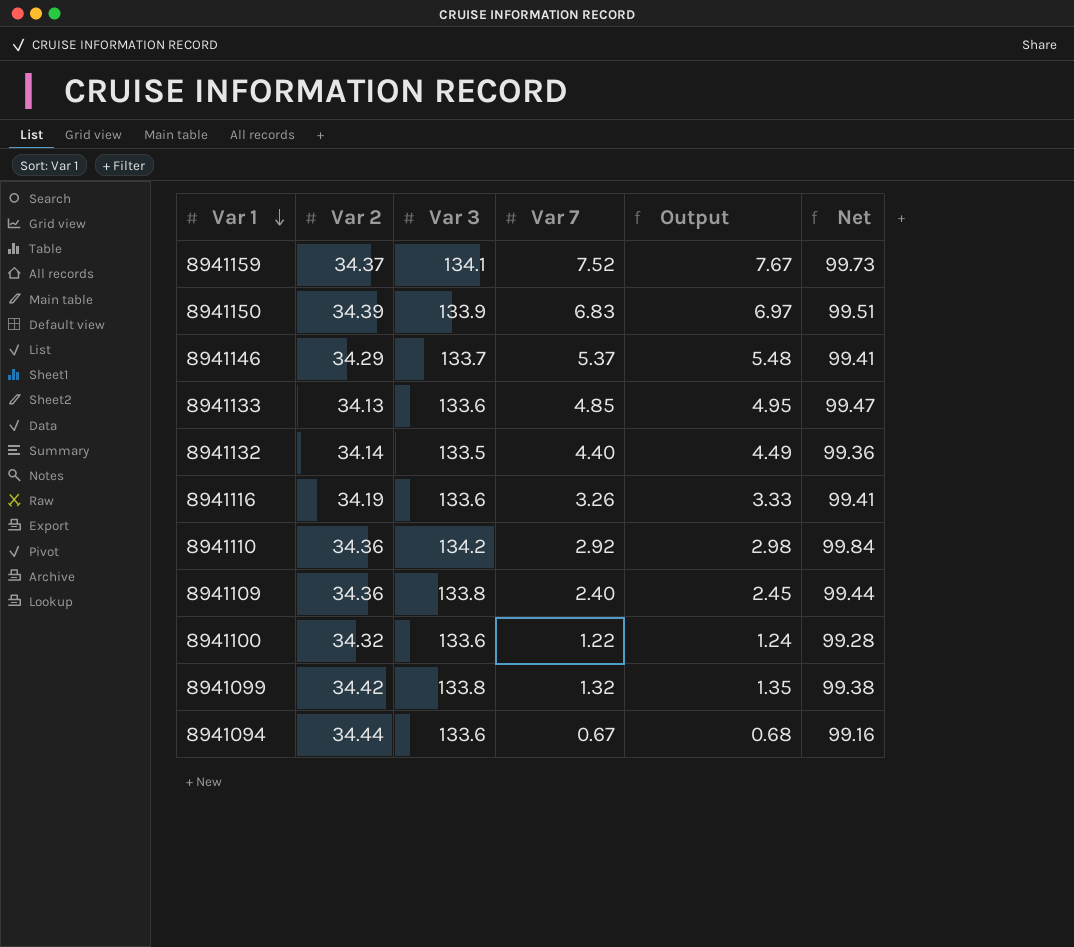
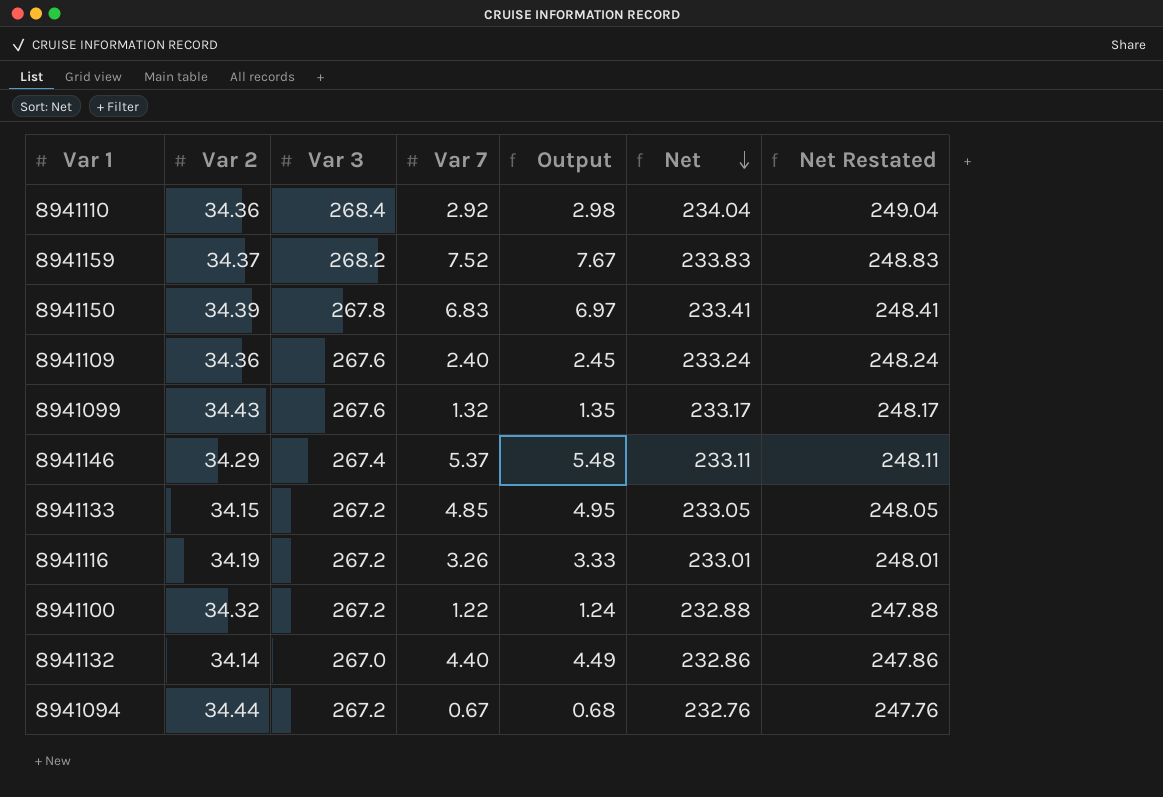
row order: Var 1 descending -> Net descending
column Net Restated | formula: none -> [Net] + 15
8941110 | Var 3: 134.2 -> 268.4
8941110 | Net: 99.84 -> 234.04
8941159 | Var 3: 134.1 -> 268.2
8941159 | Net: 99.73 -> 233.83
8941150 | Var 3: 133.9 -> 267.8
8941150 | Net: 99.51 -> 233.41
8941109 | Var 3: 133.8 -> 267.6
8941109 | Net: 99.44 -> 233.24
8941099 | Var 2: 34.42 -> 34.43
8941099 | Var 3: 133.8 -> 267.6
8941099 | Net: 99.38 -> 233.17
8941146 | Var 3: 133.7 -> 267.4
8941146 | Net: 99.41 -> 233.11
8941133 | Var 2: 34.13 -> 34.15
8941133 | Var 3: 133.6 -> 267.2
8941133 | Net: 99.47 -> 233.05
8941116 | Var 3: 133.6 -> 267.2
8941116 | Net: 99.41 -> 233.01
8941100 | Var 3: 133.6 -> 267.2
8941100 | Net: 99.28 -> 232.88
8941132 | Var 3: 133.5 -> 267.0
8941132 | Net: 99.36 -> 232.86
8941094 | Var 3: 133.6 -> 267.2
8941094 | Net: 99.16 -> 232.76

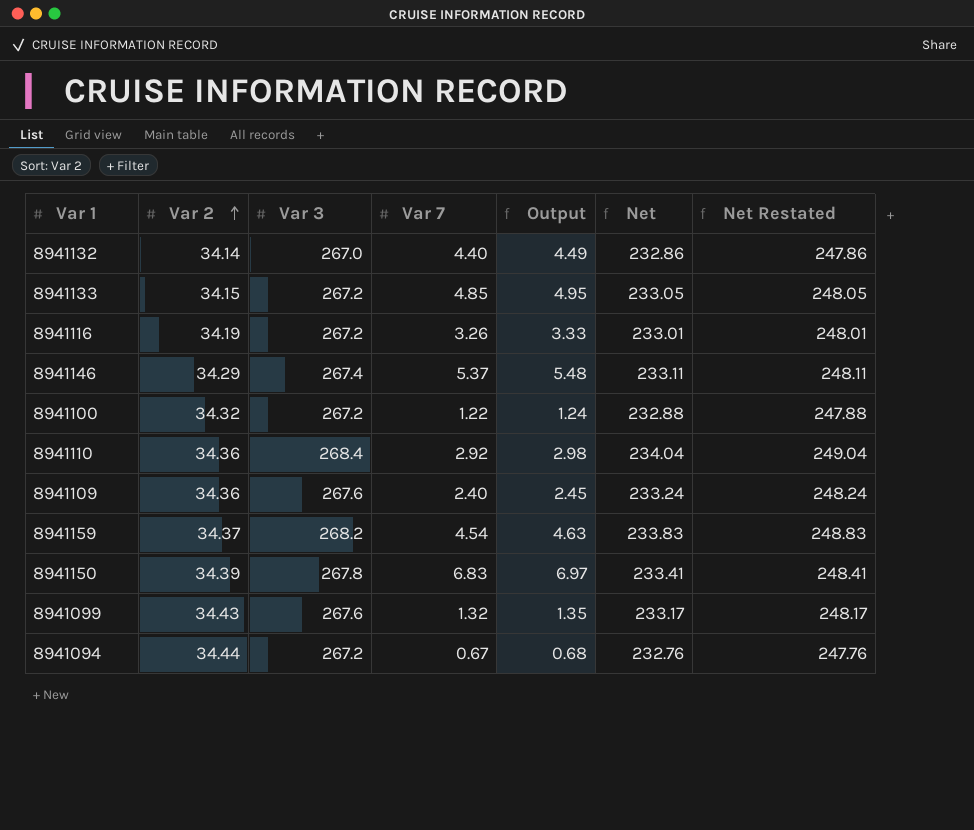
row order: Net descending -> Var 2 ascending
8941159 | Var 7: 7.52 -> 4.54
8941159 | Output: 7.67 -> 4.63

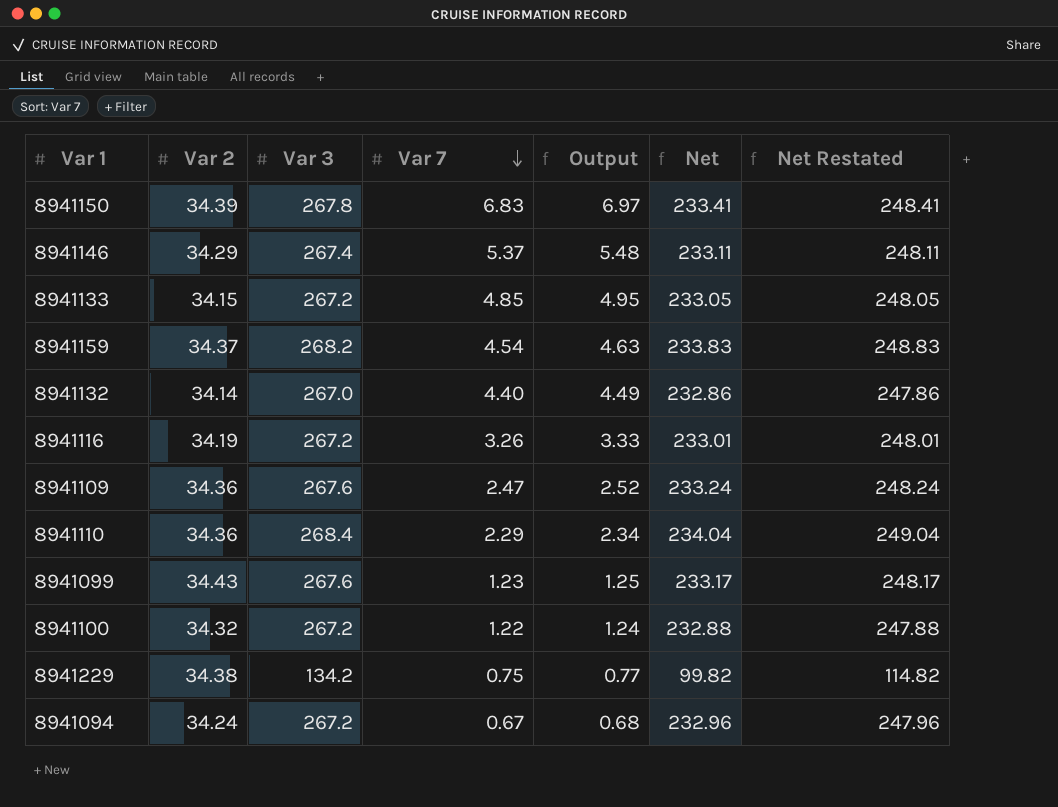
row order: Var 2 ascending -> Var 7 descending
8941109 | Var 7: 2.40 -> 2.47
8941109 | Output: 2.45 -> 2.52
8941110 | Var 7: 2.92 -> 2.29
8941110 | Output: 2.98 -> 2.34
8941099 | Var 7: 1.32 -> 1.23
8941099 | Output: 1.35 -> 1.25
row 8941229: none -> 34.38 | 134.2 | 0.75 | 0.77 | 99.82 | 114.82
8941094 | Var 2: 34.44 -> 34.24
8941094 | Net: 232.76 -> 232.96
8941094 | Net Restated: 247.76 -> 247.96

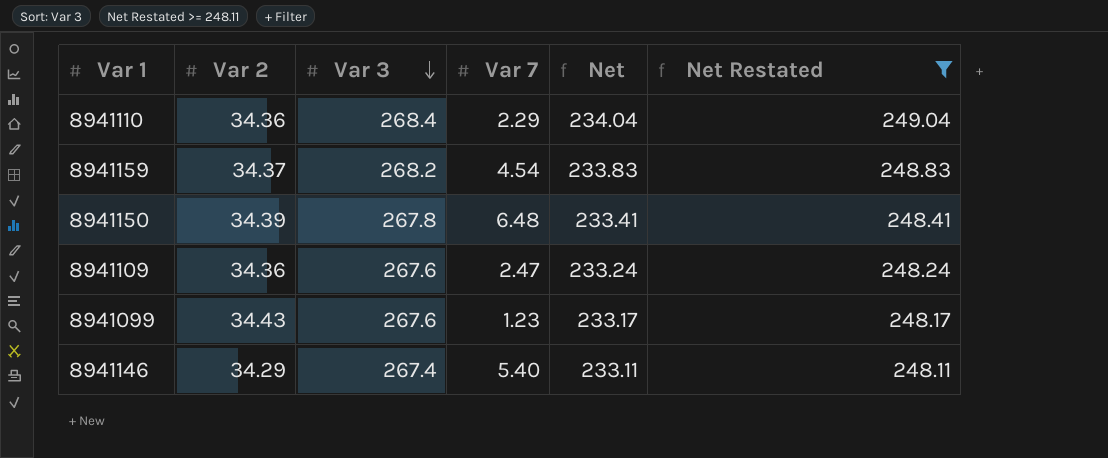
filter: none -> Net Restated >= 248.11
row order: Var 7 descending -> Var 3 descending
column Output | formula: [Var 7] * 1.02 -> none
8941150 | Var 7: 6.83 -> 6.48
8941146 | Var 7: 5.37 -> 5.40

